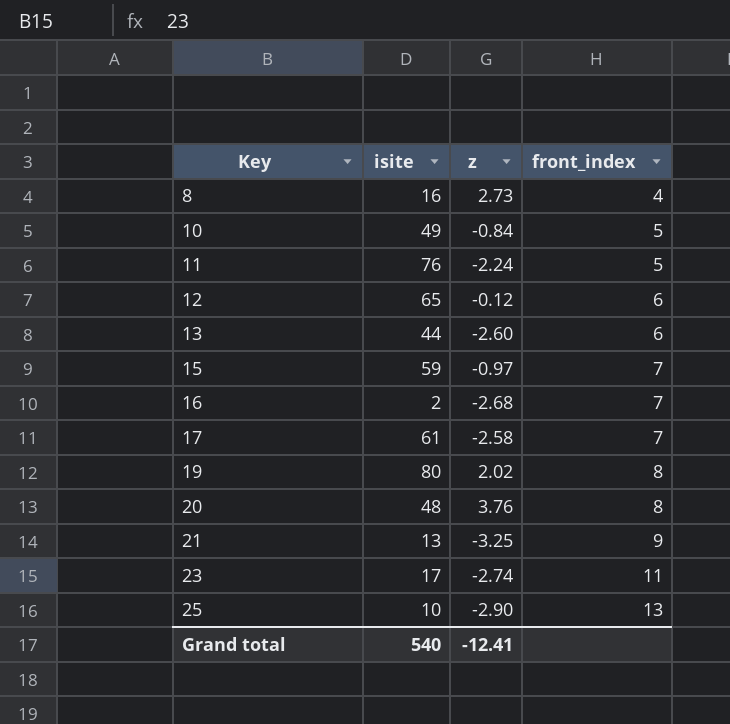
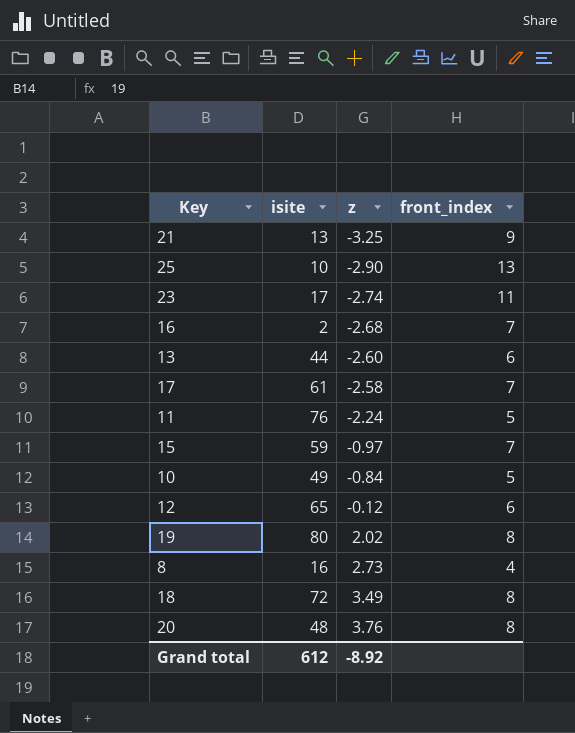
row order: Key ascending -> z ascending
row 18: none -> 72 | 3.49 | 8
Grand total | isite: 540 -> 612
Grand total | z: -12.41 -> -8.92

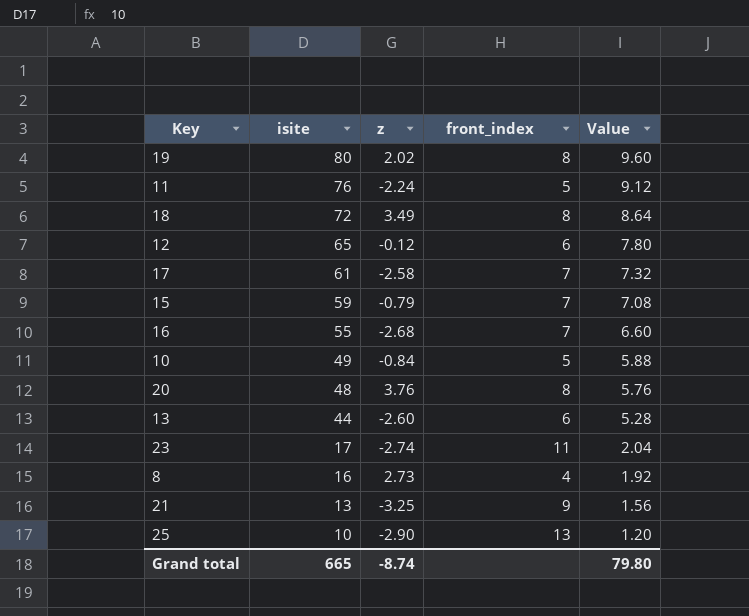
row order: z ascending -> isite descending
column Value | formula: none -> [isite] * 0.12
15 | z: -0.97 -> -0.79
16 | isite: 2 -> 55
Grand total | isite: 612 -> 665
Grand total | z: -8.92 -> -8.74

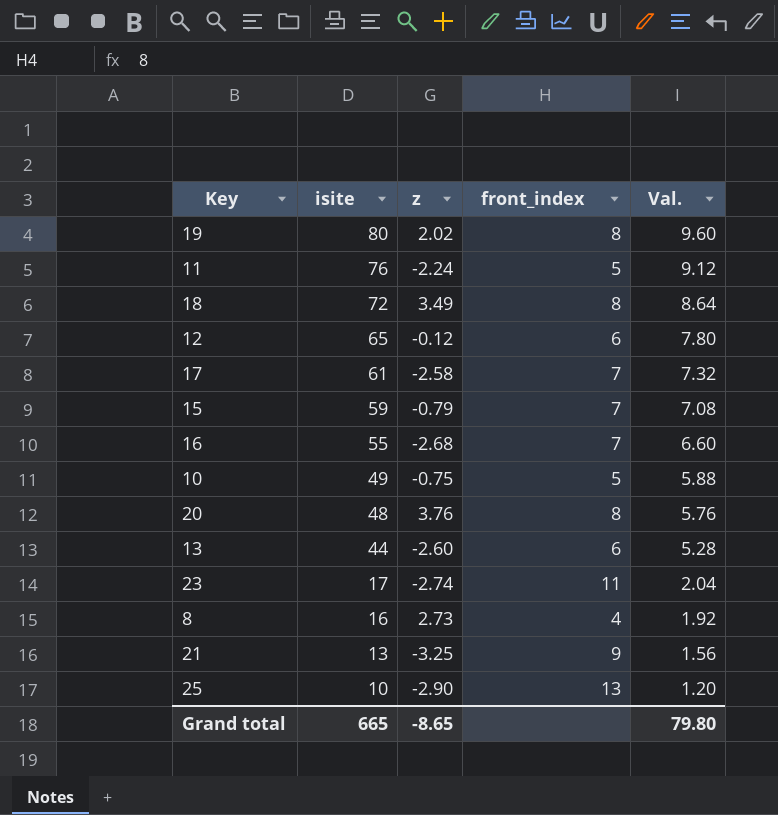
column name: Value -> Val.
10 | z: -0.84 -> -0.75
Grand total | z: -8.74 -> -8.65

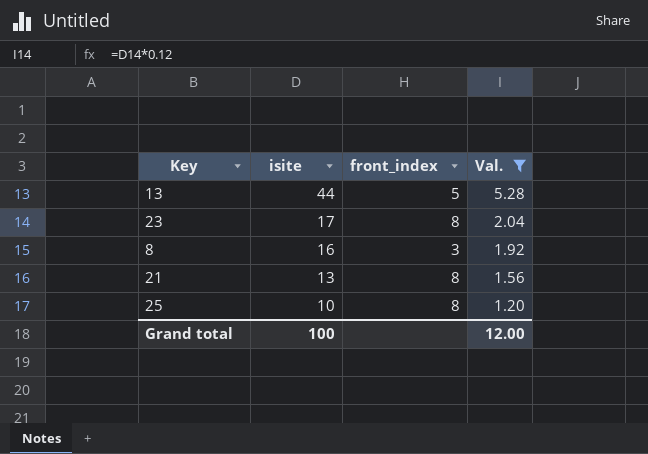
filter: none -> Val. <= 5.28
column z | position: 3 -> none
13 | front_index: 6 -> 5
23 | front_index: 11 -> 8
8 | front_index: 4 -> 3
21 | front_index: 9 -> 8
25 | front_index: 13 -> 8
Grand total | isite: 665 -> 100
Grand total | Val.: 79.80 -> 12.00

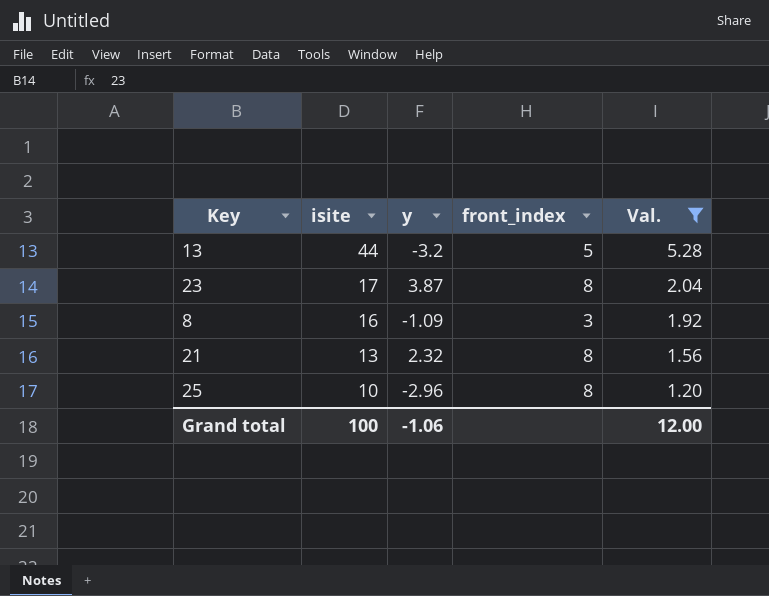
column y | position: none -> 3

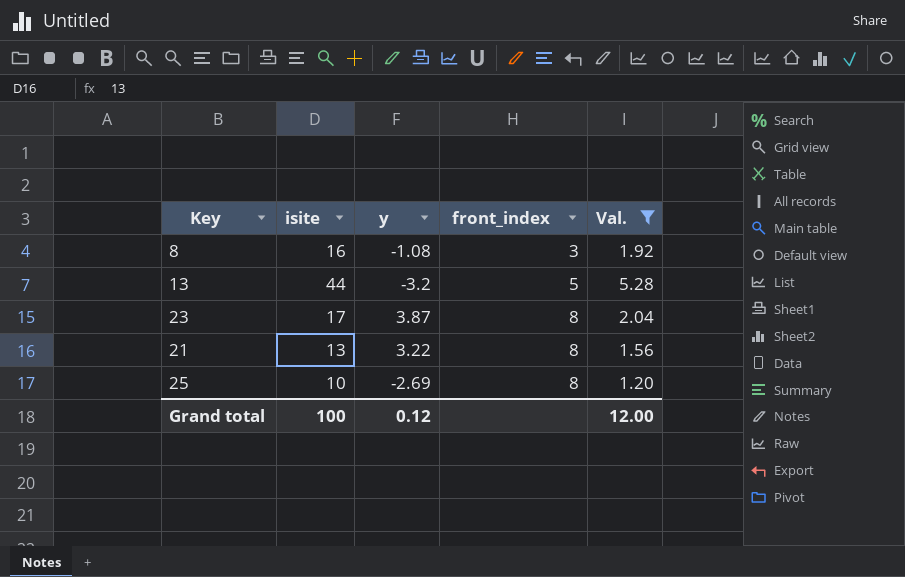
row order: isite descending -> front_index ascending
8 | y: -1.09 -> -1.08
21 | y: 2.32 -> 3.22
25 | y: -2.96 -> -2.69
Grand total | y: -1.06 -> 0.12

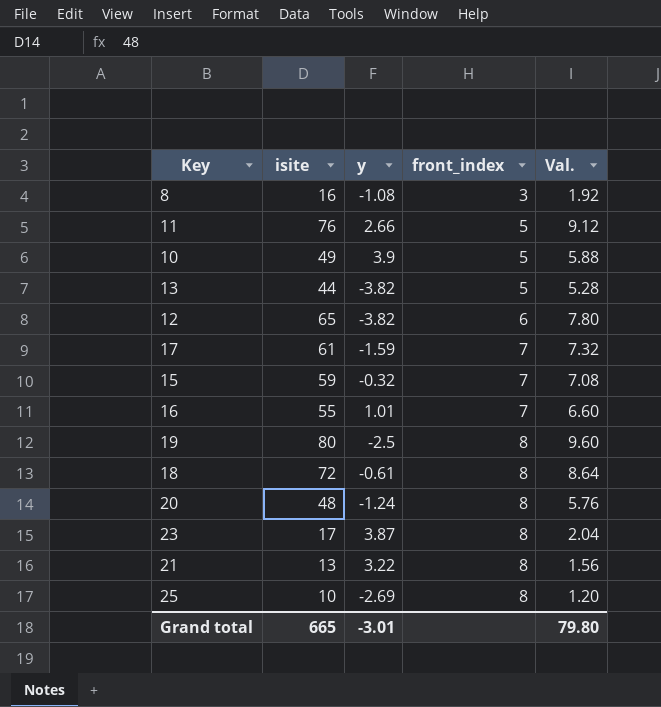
filter: Val. <= 5.28 -> none
13 | y: -3.2 -> -3.82
Grand total | isite: 100 -> 665
Grand total | y: 0.12 -> -3.01
Grand total | Val.: 12.00 -> 79.80

